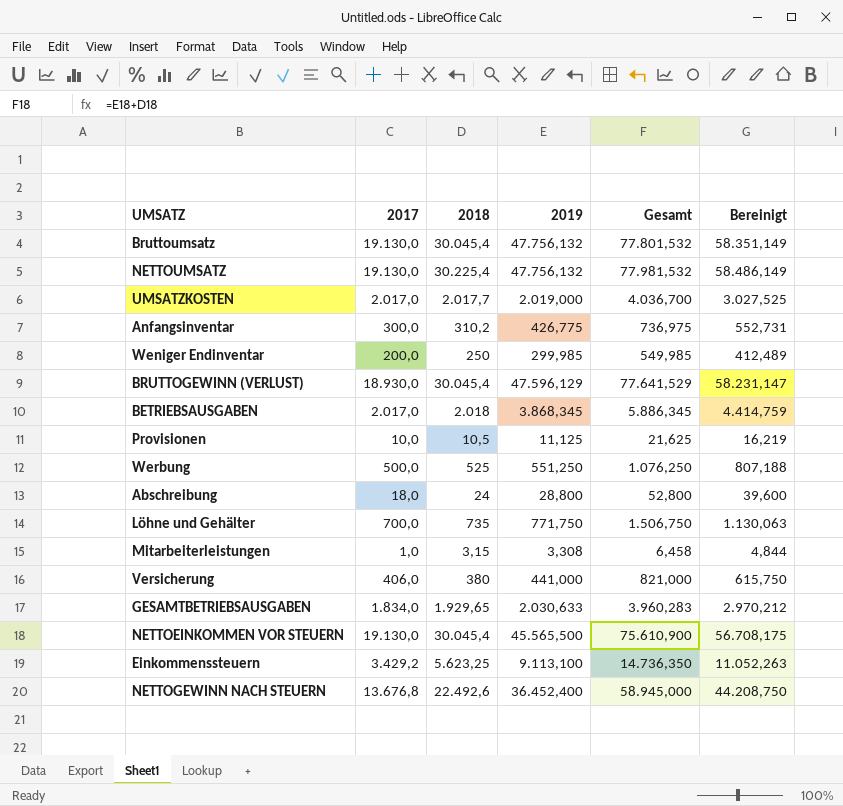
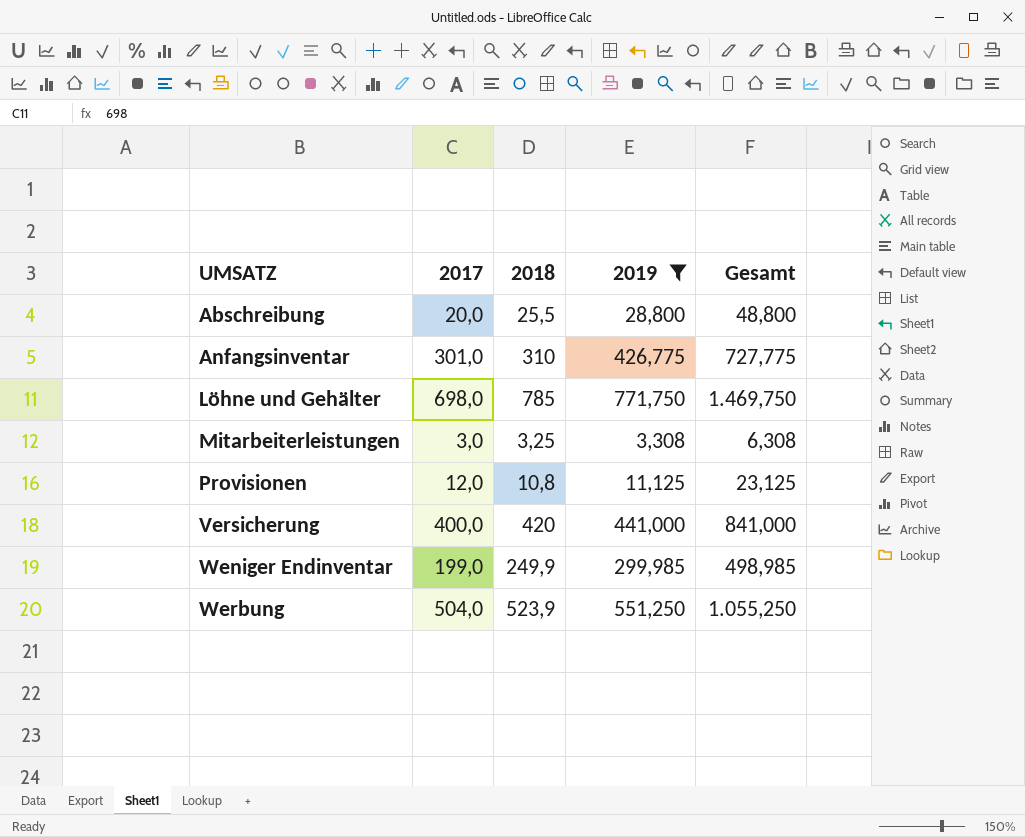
filter: none -> 2019 <= 771,750
row order: none -> UMSATZ ascending
column Bereinigt | formula: [Gesamt] * 0,75 -> none
column Gesamt | formula: [2018] + [2019] -> [2017] + [2019]
Abschreibung | 2017: 18,0 -> 20,0
Abschreibung | 2018: 24 -> 25,5
Anfangsinventar | 2017: 300,0 -> 301,0
Anfangsinventar | 2018: 310,2 -> 310
Löhne und Gehälter | 2017: 700,0 -> 698,0
Löhne und Gehälter | 2018: 735 -> 785
Mitarbeiterleistungen | 2017: 1,0 -> 3,0
Mitarbeiterleistungen | 2018: 3,15 -> 3,25
Provisionen | 2017: 10,0 -> 12,0
Provisionen | 2018: 10,5 -> 10,8
Versicherung | 2017: 406,0 -> 400,0
Versicherung | 2018: 380 -> 420
Weniger Endinventar | 2017: 200,0 -> 199,0
Weniger Endinventar | 2018: 250 -> 249,9
Werbung | 2017: 500,0 -> 504,0
Werbung | 2018: 525 -> 523,9

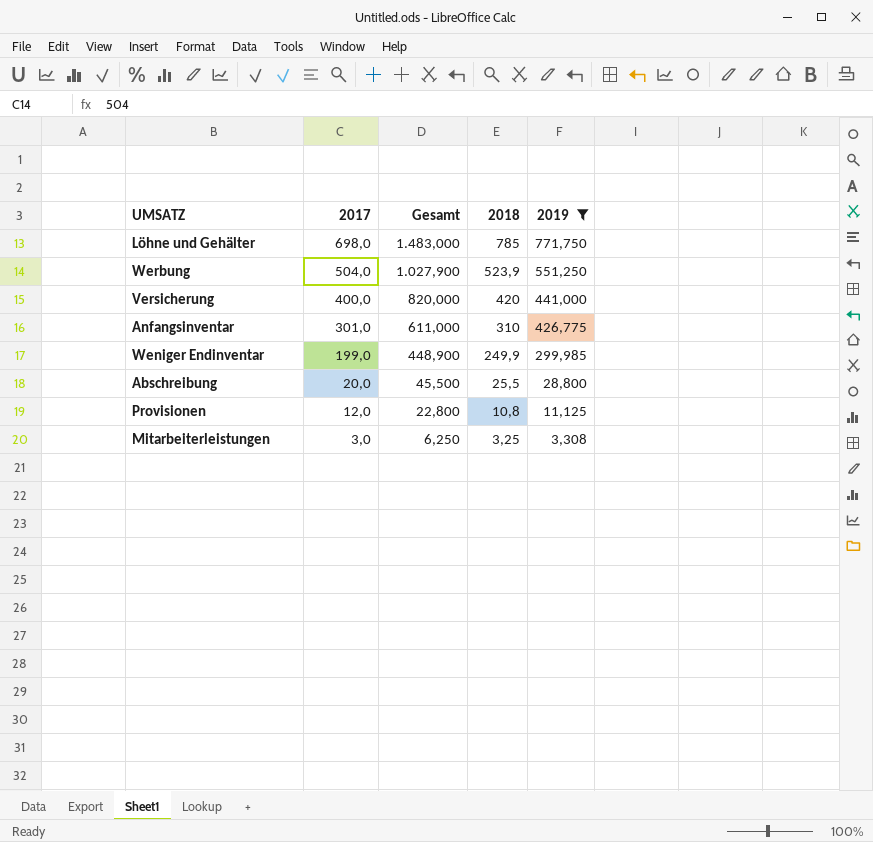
row order: UMSATZ ascending -> 2017 descending
column Gesamt | formula: [2017] + [2019] -> [2017] + [2018]
column Gesamt | position: 5 -> 3

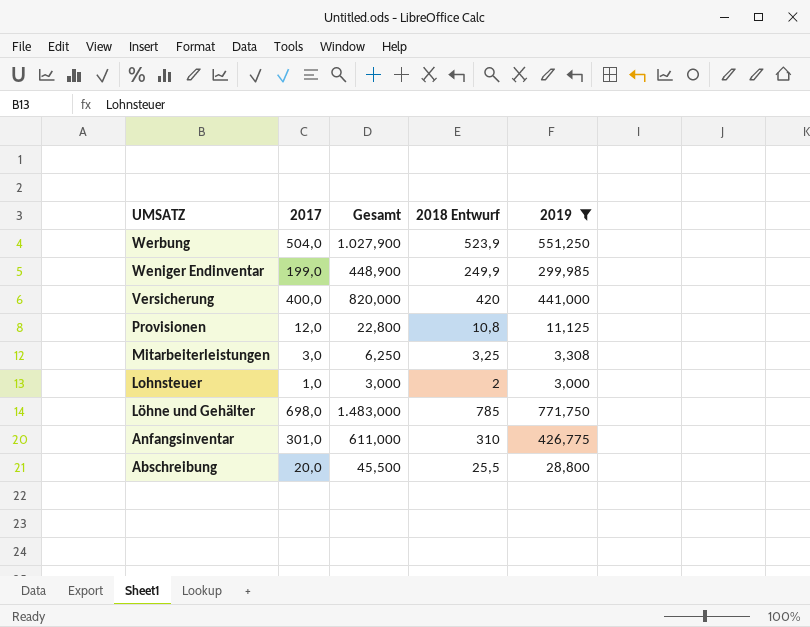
row order: 2017 descending -> UMSATZ descending
column name: 2018 -> 2018 Entwurf
row Lohnsteuer: none -> 1,0 | 3,000 | 2 | 3,000

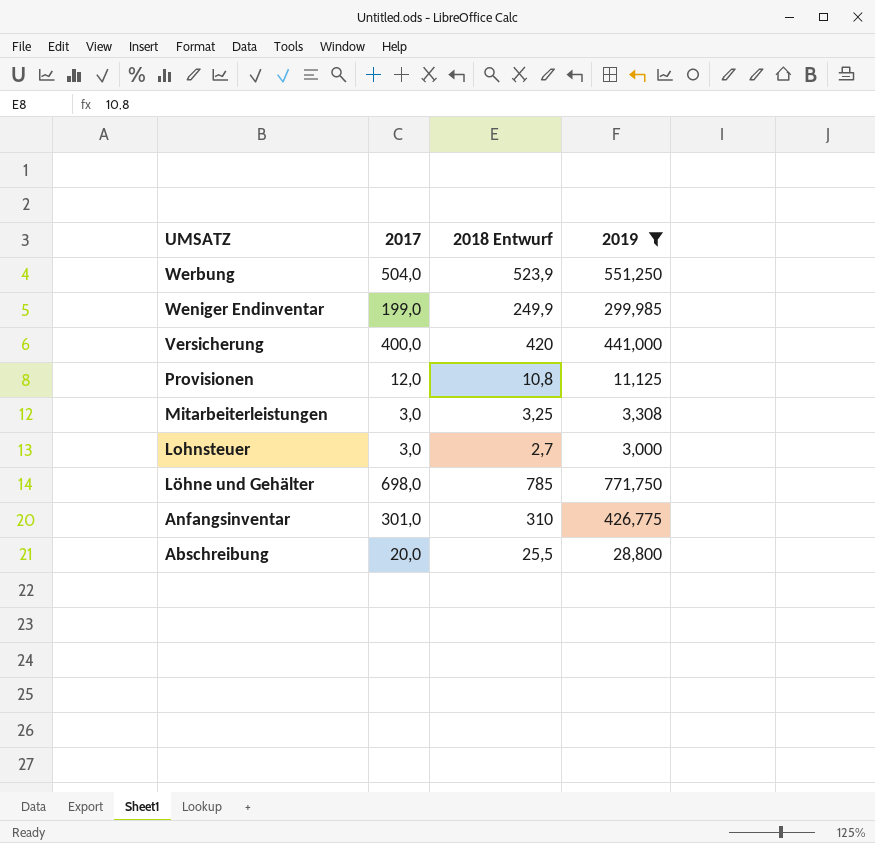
column Gesamt | formula: [2017] + [2018 Entwurf] -> none
Lohnsteuer | 2017: 1,0 -> 3,0
Lohnsteuer | 2018 Entwurf: 2 -> 2,7

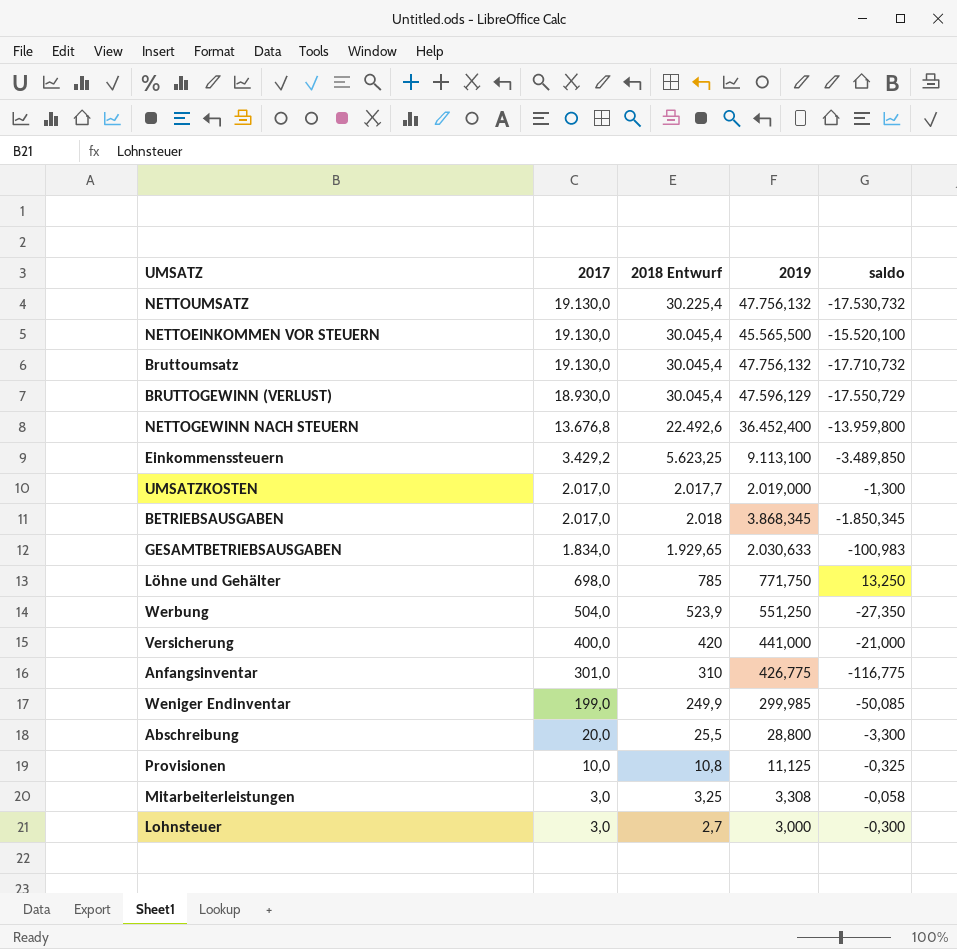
filter: 2019 <= 771,750 -> none
row order: UMSATZ descending -> 2017 descending
column saldo | formula: none -> [2018 Entwurf] - [2019]
Provisionen | 2017: 12,0 -> 10,0

